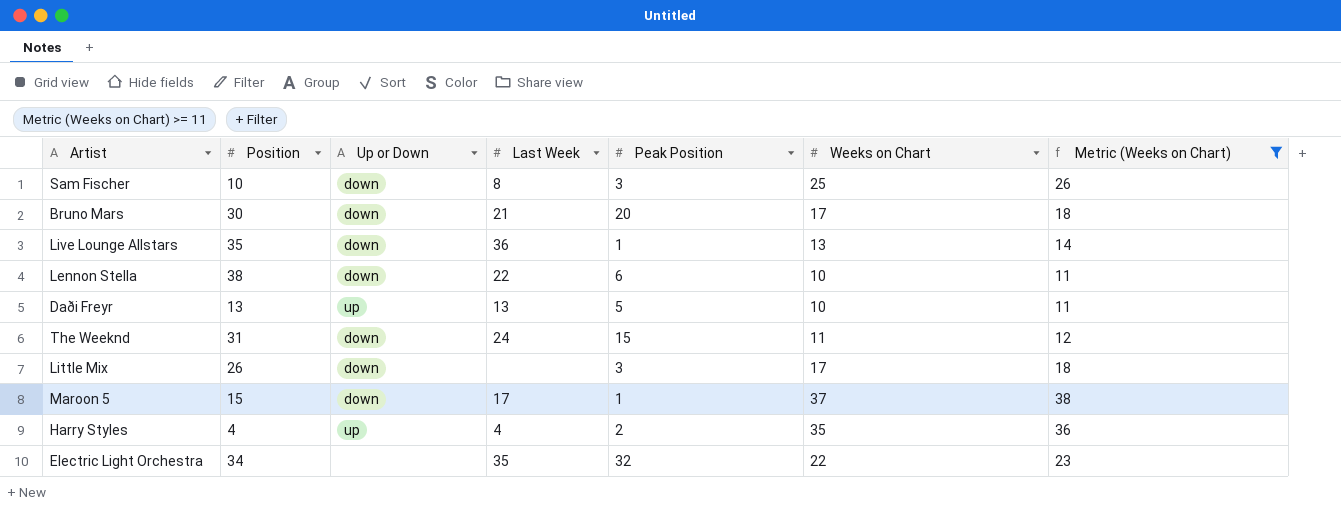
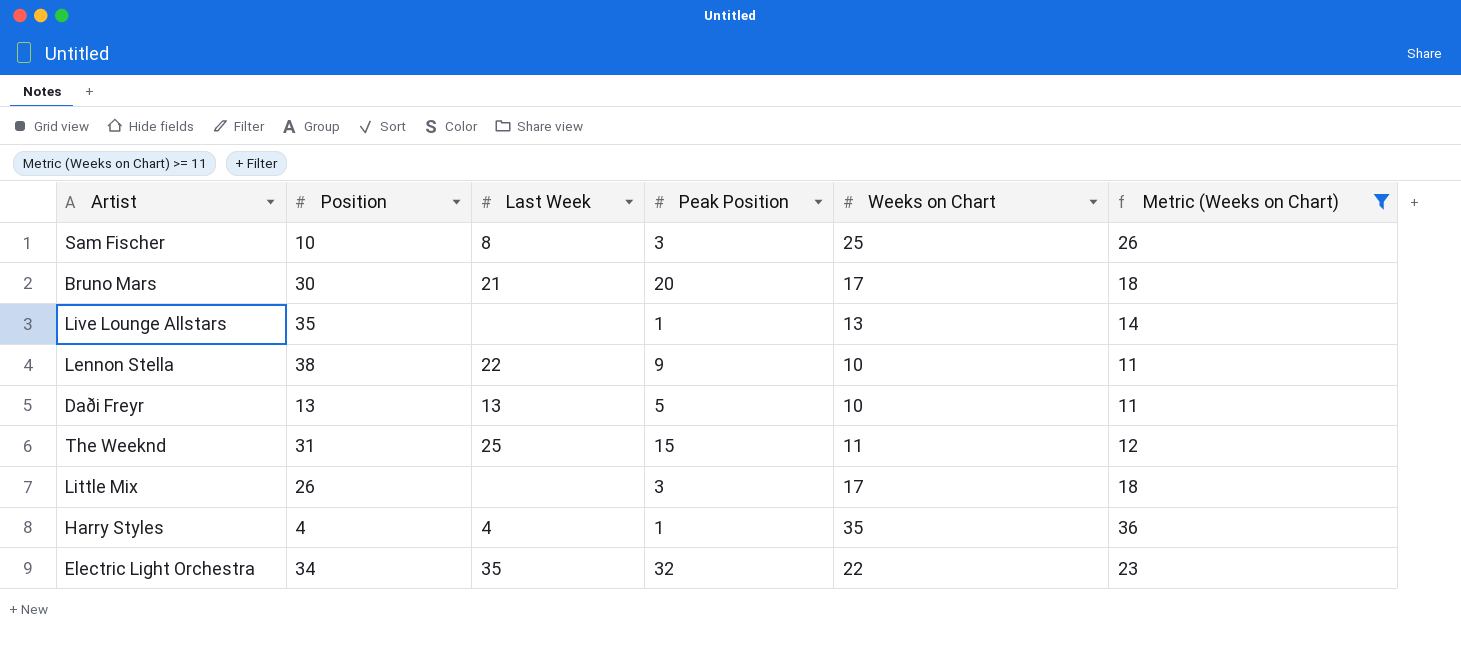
column Up or Down | position: 3 -> none
row Maroon 5: 15 | down | 17 | 1 | 37 | 38 -> none
Live Lounge Allstars | Last Week: 36 -> none
Lennon Stella | Peak Position: 6 -> 9
The Weeknd | Last Week: 24 -> 25
Harry Styles | Peak Position: 2 -> 1

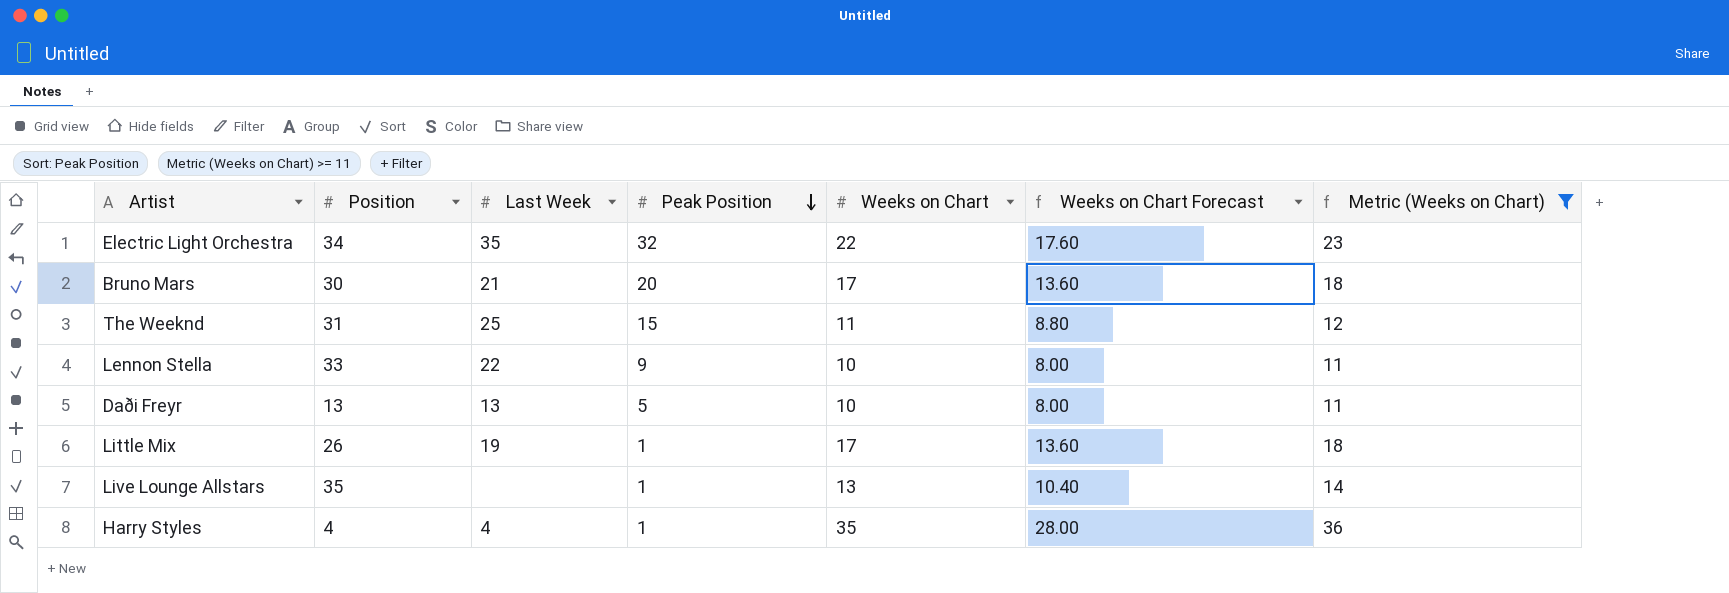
row order: none -> Peak Position descending
column Weeks on Chart Forecast | formula: none -> [Weeks on Chart] * 0.8
row Sam Fischer: 10 | 8 | 3 | 25 | 26 -> none
Lennon Stella | Position: 38 -> 33
Little Mix | Last Week: none -> 19
Little Mix | Peak Position: 3 -> 1

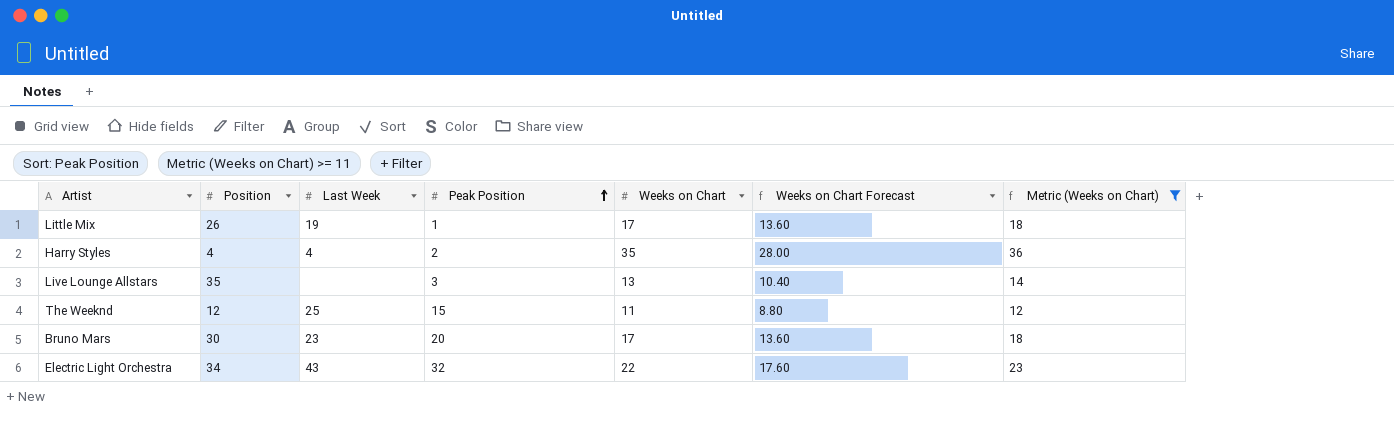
row order: Peak Position descending -> Peak Position ascending
row Lennon Stella: 33 | 22 | 9 | 10 | 8.00 | 11 -> none
row Daði Freyr: 13 | 13 | 5 | 10 | 8.00 | 11 -> none
Harry Styles | Peak Position: 1 -> 2
Live Lounge Allstars | Peak Position: 1 -> 3
The Weeknd | Position: 31 -> 12
Bruno Mars | Last Week: 21 -> 23
Electric Light Orchestra | Last Week: 35 -> 43

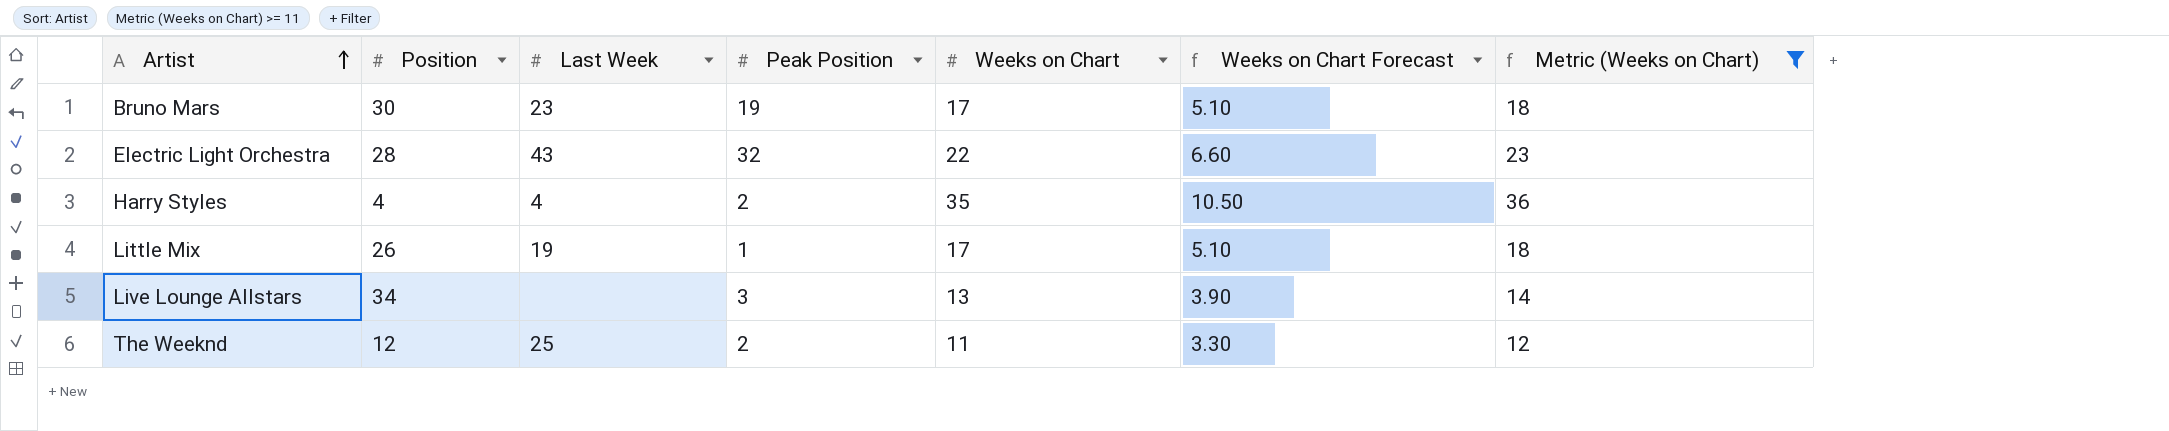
row order: Peak Position ascending -> Artist ascending
column Weeks on Chart Forecast | formula: [Weeks on Chart] * 0.8 -> [Weeks on Chart] * 0.3
Bruno Mars | Peak Position: 20 -> 19
Electric Light Orchestra | Position: 34 -> 28
Live Lounge Allstars | Position: 35 -> 34
The Weeknd | Peak Position: 15 -> 2

